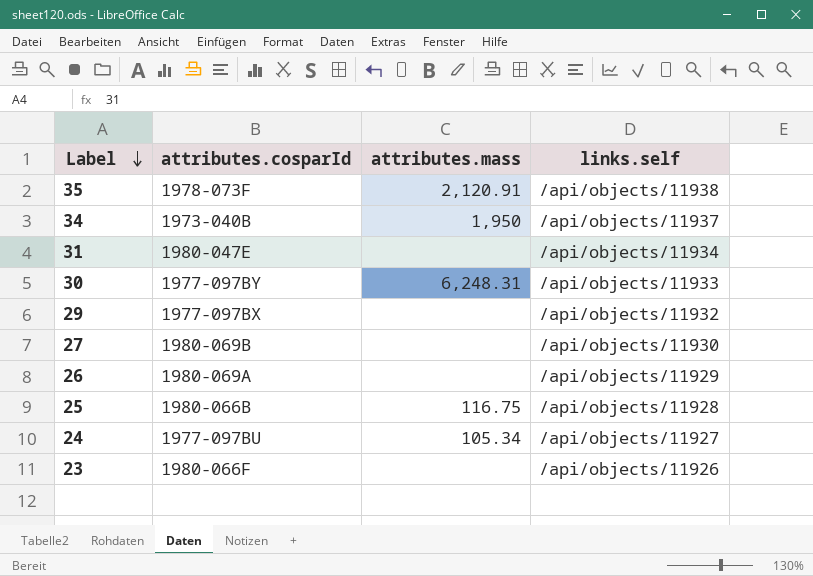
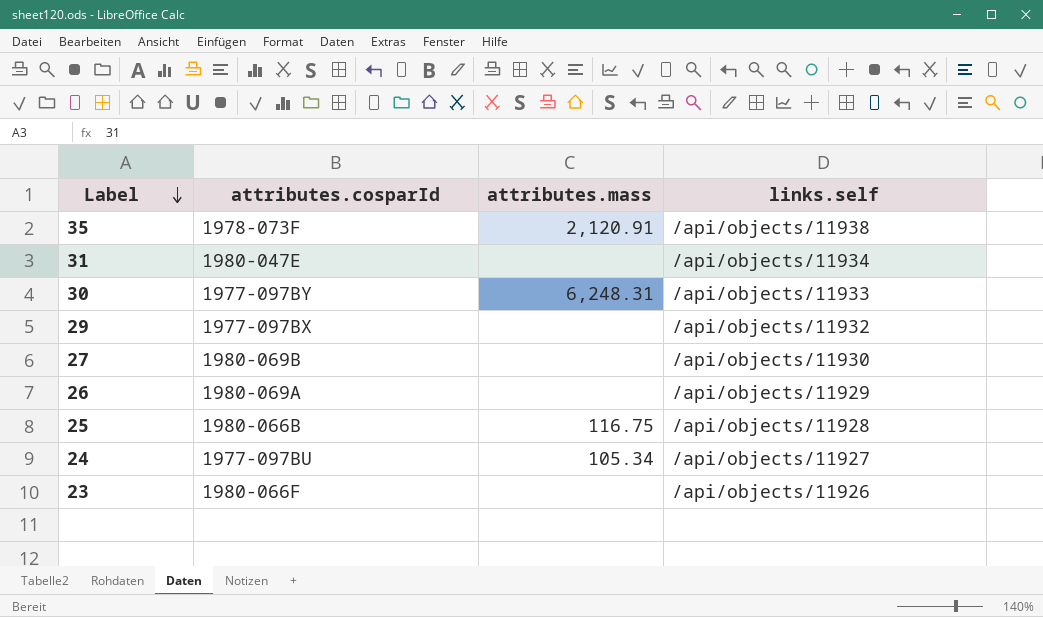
row 34: 1973-040B | 1,950 | /api/objects/11937 -> none

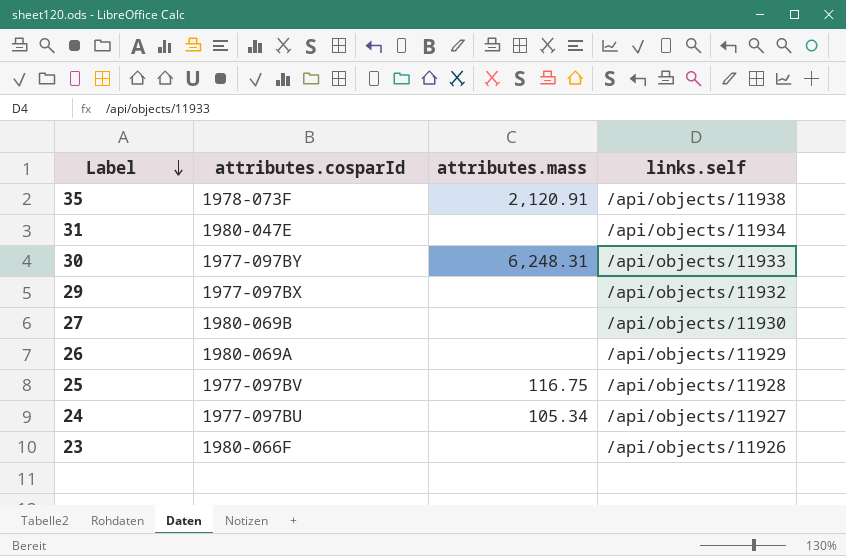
25 | attributes.cosparId: 1980-066B -> 1977-097BV

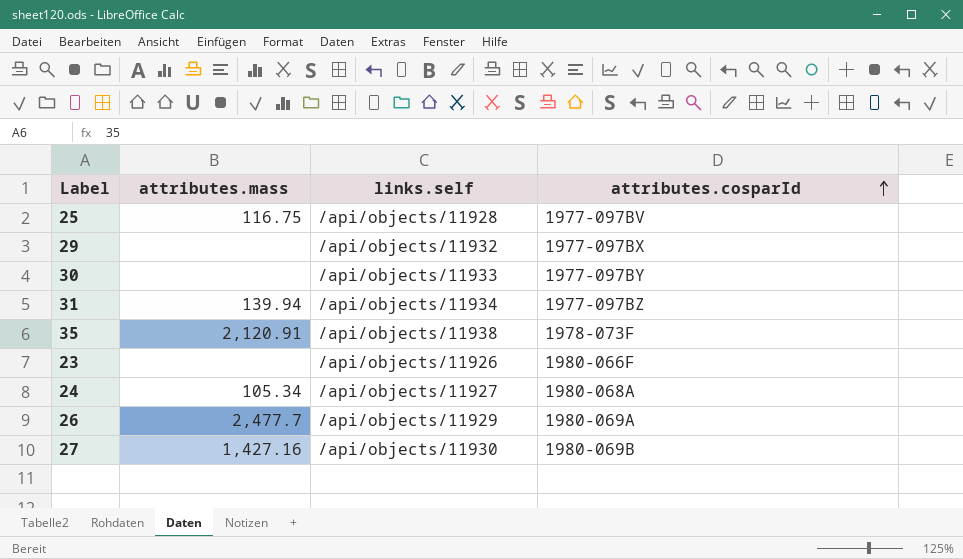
row order: Label descending -> attributes.cosparId ascending
column attributes.cosparId | position: 2 -> 4
30 | attributes.mass: 6,248.31 -> none
31 | attributes.mass: none -> 139.94
31 | attributes.cosparId: 1980-047E -> 1977-097BZ
24 | attributes.cosparId: 1977-097BU -> 1980-068A
26 | attributes.mass: none -> 2,477.7
27 | attributes.mass: none -> 1,427.16

